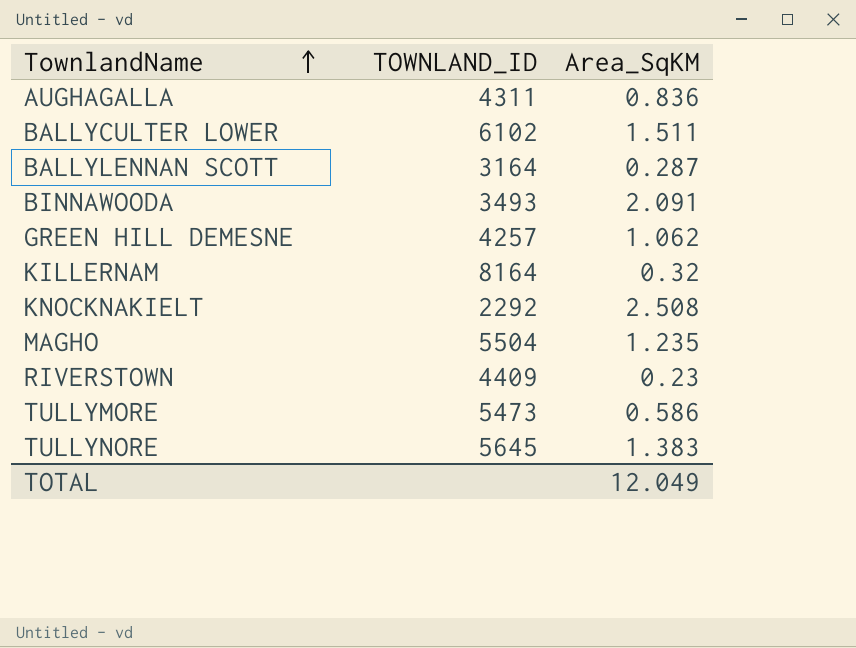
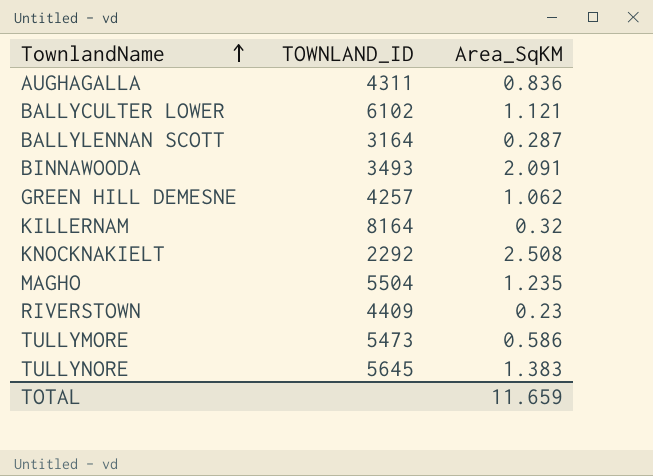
BALLYCULTER LOWER | Area_SqKM: 1.511 -> 1.121
TOTAL | Area_SqKM: 12.049 -> 11.659

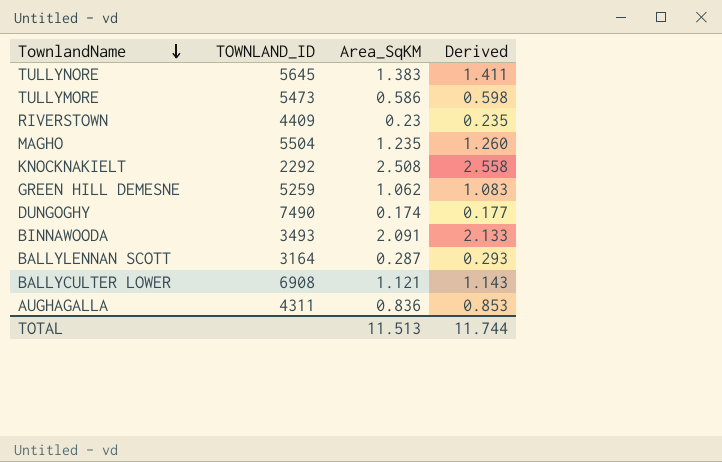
row order: TownlandName ascending -> TownlandName descending
column Derived | formula: none -> [Area_SqKM] * 1.02
row KILLERNAM: 8164 | 0.32 -> none
GREEN HILL DEMESNE | TOWNLAND_ID: 4257 -> 5259
row DUNGOGHY: none -> 7490 | 0.174 | 0.177
BALLYCULTER LOWER | TOWNLAND_ID: 6102 -> 6908
TOTAL | Area_SqKM: 11.659 -> 11.513

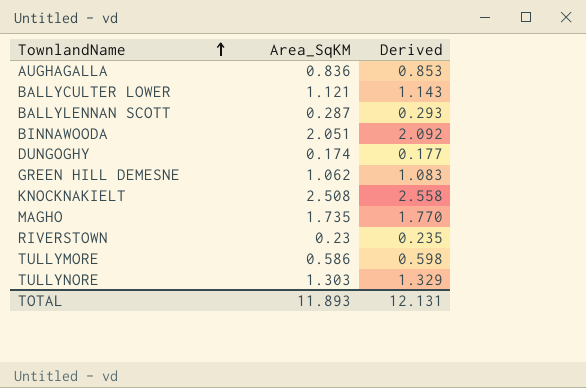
row order: TownlandName descending -> TownlandName ascending
column TOWNLAND_ID | position: 2 -> none
BINNAWOODA | Area_SqKM: 2.091 -> 2.051
BINNAWOODA | Derived: 2.133 -> 2.092
MAGHO | Area_SqKM: 1.235 -> 1.735
MAGHO | Derived: 1.260 -> 1.770
TULLYNORE | Area_SqKM: 1.383 -> 1.303
TULLYNORE | Derived: 1.411 -> 1.329
TOTAL | Area_SqKM: 11.513 -> 11.893
TOTAL | Derived: 11.744 -> 12.131

